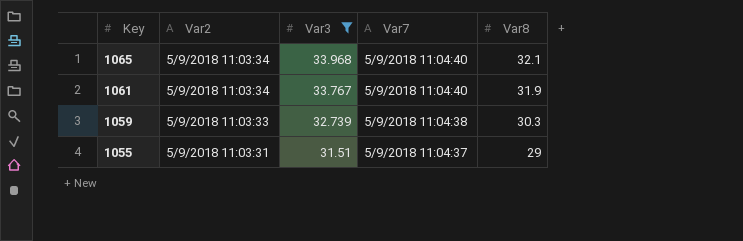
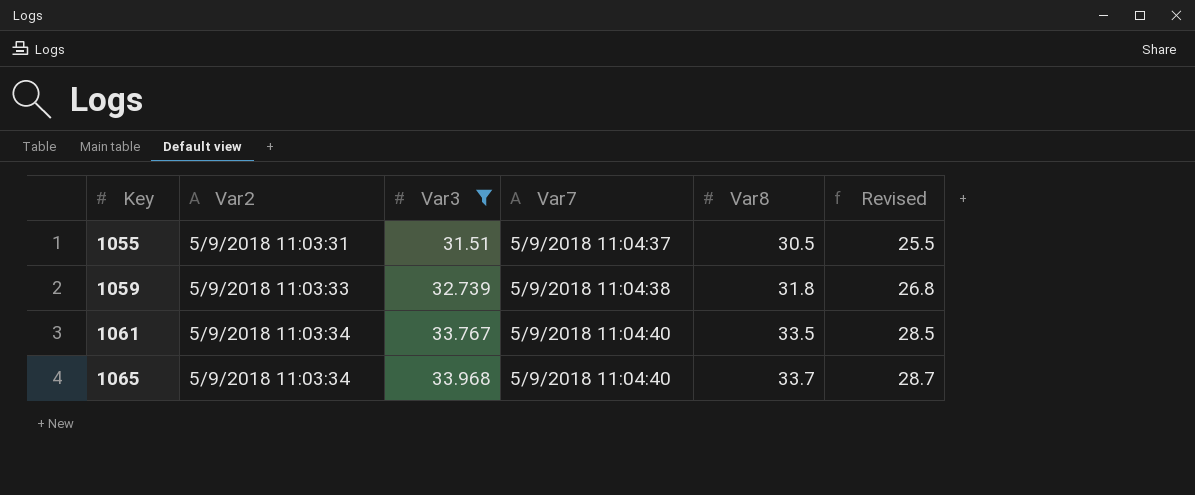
row order: Key descending -> Key ascending
column Revised | formula: none -> [Var8] - 5
1055 | Var8: 29 -> 30.5
1059 | Var8: 30.3 -> 31.8
1061 | Var8: 31.9 -> 33.5
1065 | Var8: 32.1 -> 33.7

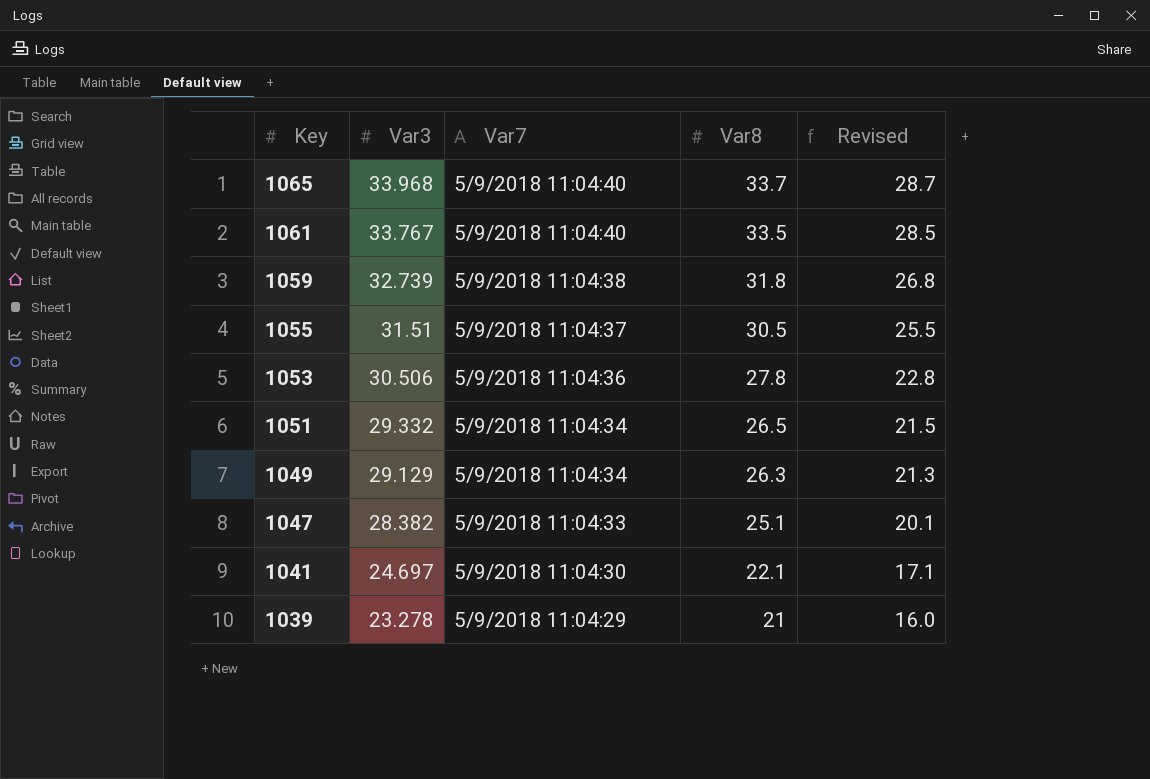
filter: Var3 >= 31.51 -> none
row order: Key ascending -> Key descending
column Var2 | position: 2 -> none

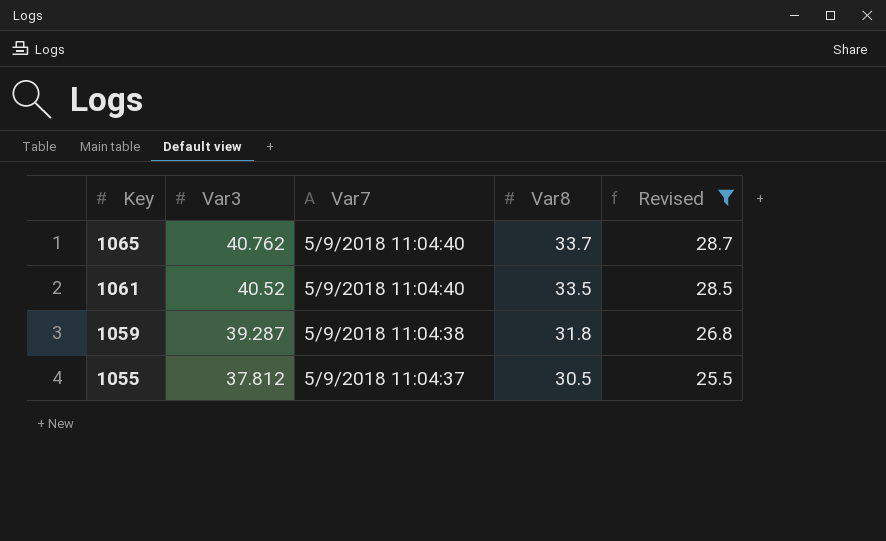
filter: none -> Revised >= 25.5
1065 | Var3: 33.968 -> 40.762
1061 | Var3: 33.767 -> 40.52
1059 | Var3: 32.739 -> 39.287
1055 | Var3: 31.51 -> 37.812

